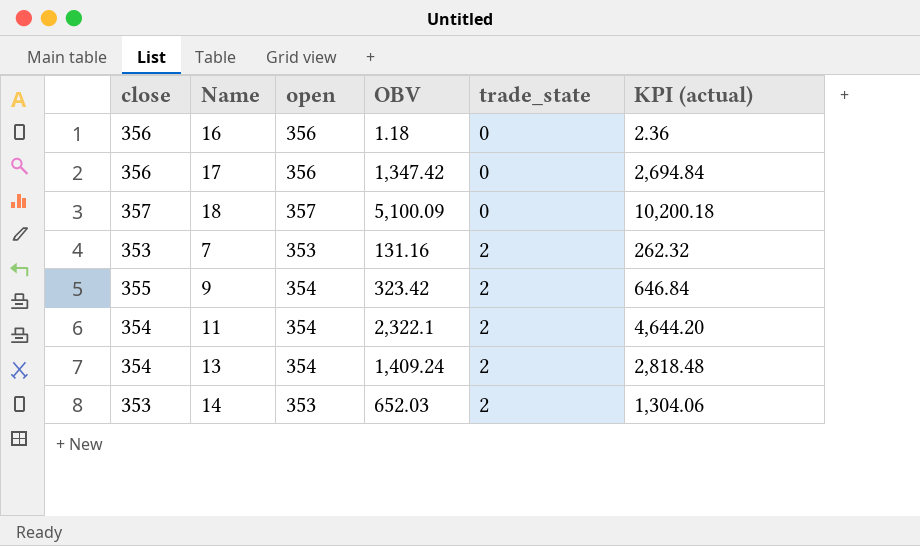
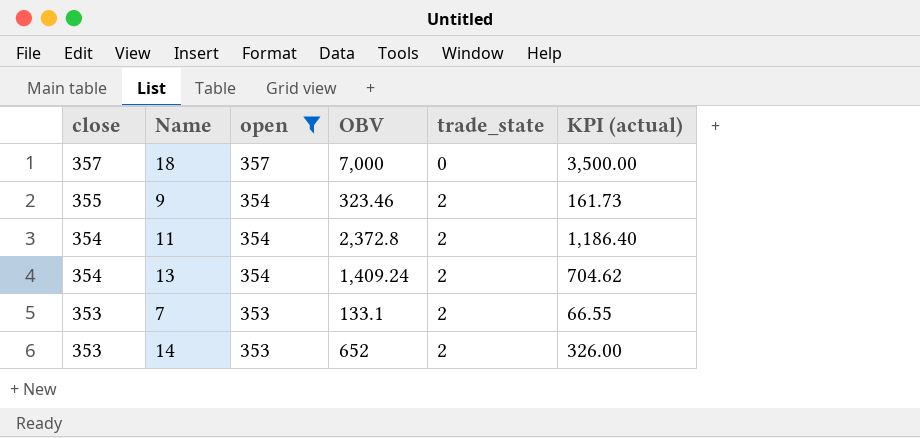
filter: none -> open != 356
row order: trade_state ascending -> close descending
column KPI (actual) | formula: [OBV] * 2 -> [OBV] * 0.5
18 | OBV: 5,100.09 -> 7,000
9 | OBV: 323.42 -> 323.46
11 | OBV: 2,322.1 -> 2,372.8
7 | OBV: 131.16 -> 133.1
14 | OBV: 652.03 -> 652

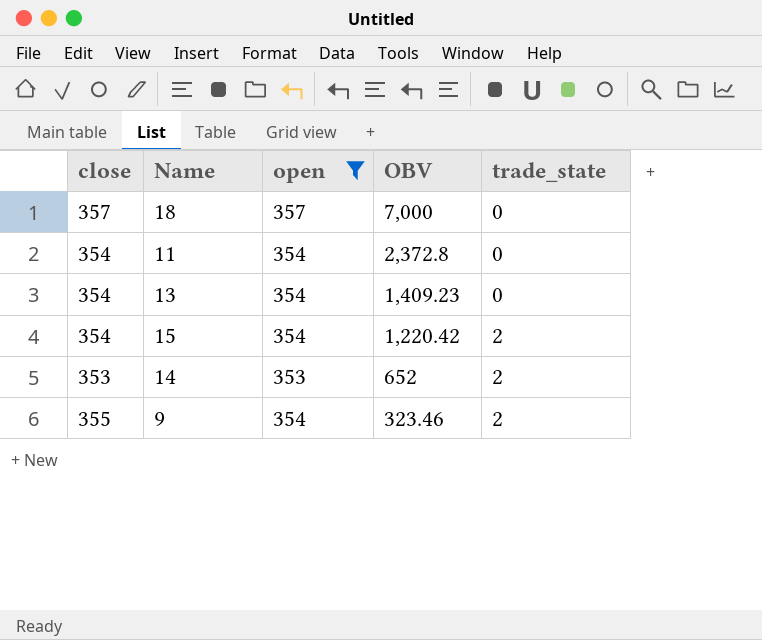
row order: close descending -> OBV descending
column KPI (actual) | formula: [OBV] * 0.5 -> none
row 7: 353 | 353 | 133.1 | 2 | 66.55 -> none
11 | trade_state: 2 -> 0
13 | OBV: 1,409.24 -> 1,409.23
13 | trade_state: 2 -> 0
row 15: none -> 354 | 354 | 1,220.42 | 2

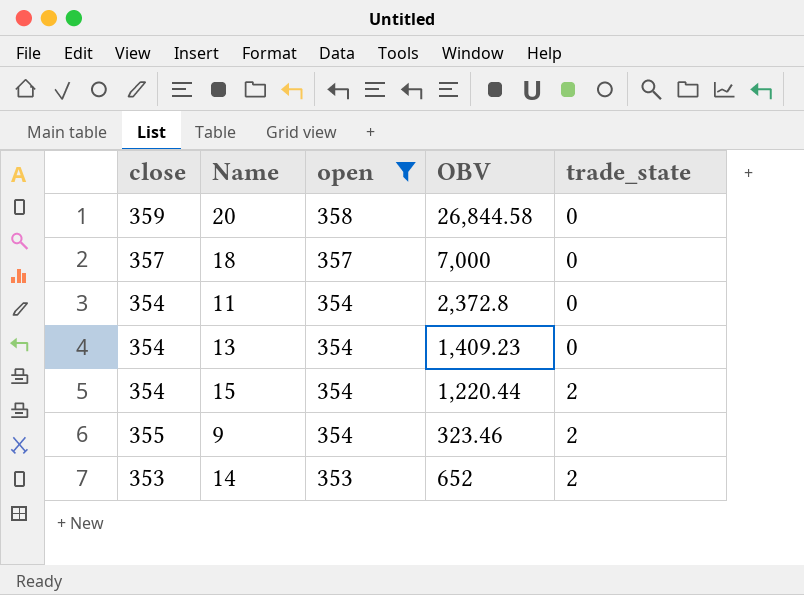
row order: OBV descending -> open descending
row 20: none -> 359 | 358 | 26,844.58 | 0
15 | OBV: 1,220.42 -> 1,220.44

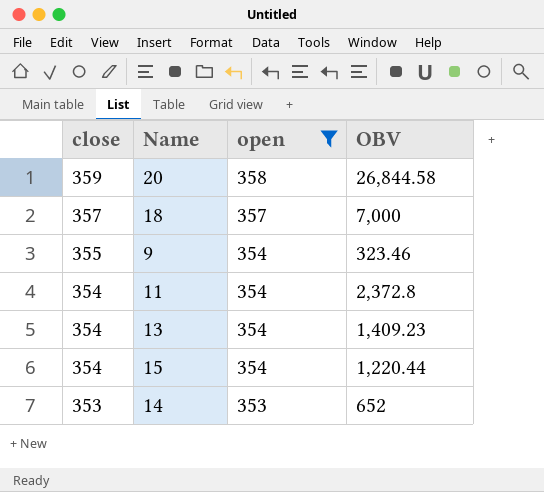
row order: open descending -> close descending
column trade_state | position: 5 -> none

